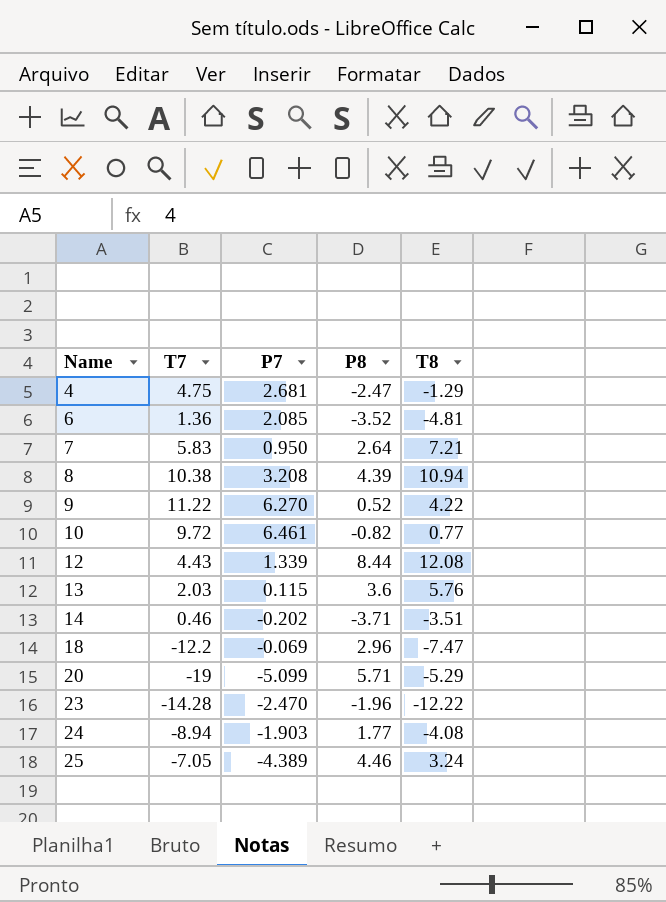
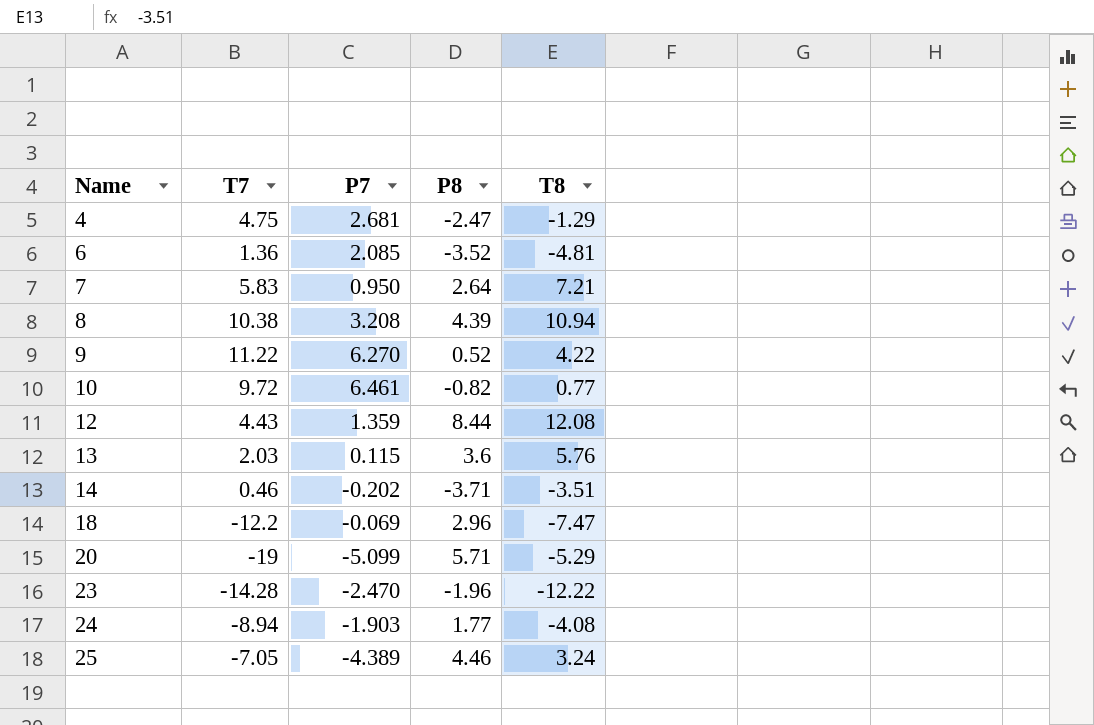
12 | P7: 1.339 -> 1.359

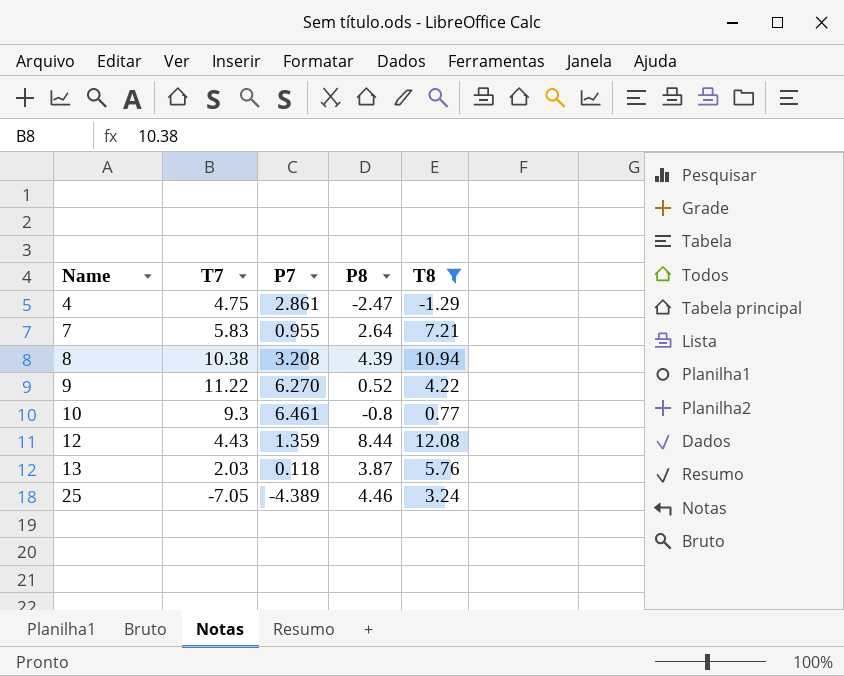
filter: none -> T8 >= -1.29
4 | P7: 2.681 -> 2.861
7 | P7: 0.950 -> 0.955
10 | T7: 9.72 -> 9.3
10 | P8: -0.82 -> -0.8
13 | P7: 0.115 -> 0.118
13 | P8: 3.6 -> 3.87

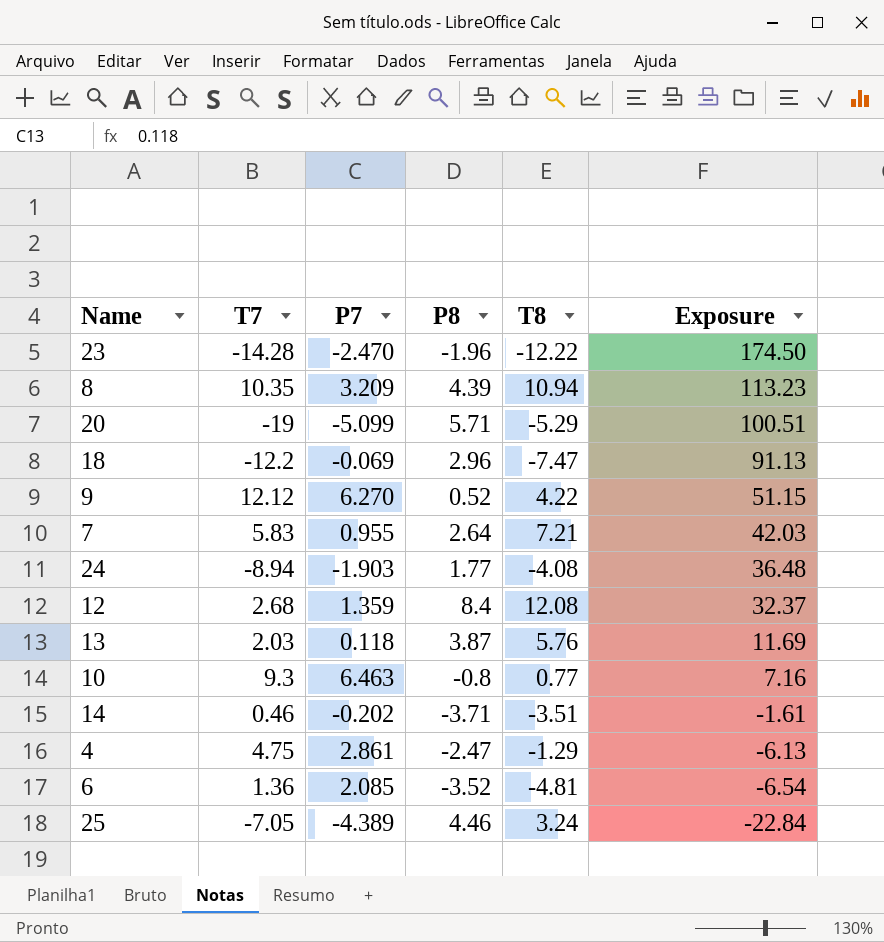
filter: T8 >= -1.29 -> none
row order: Name ascending -> Exposure descending
column Exposure | formula: none -> [T7] * [T8]
8 | T7: 10.38 -> 10.35
8 | P7: 3.208 -> 3.209
9 | T7: 11.22 -> 12.12
12 | T7: 4.43 -> 2.68
12 | P8: 8.44 -> 8.4
10 | P7: 6.461 -> 6.463

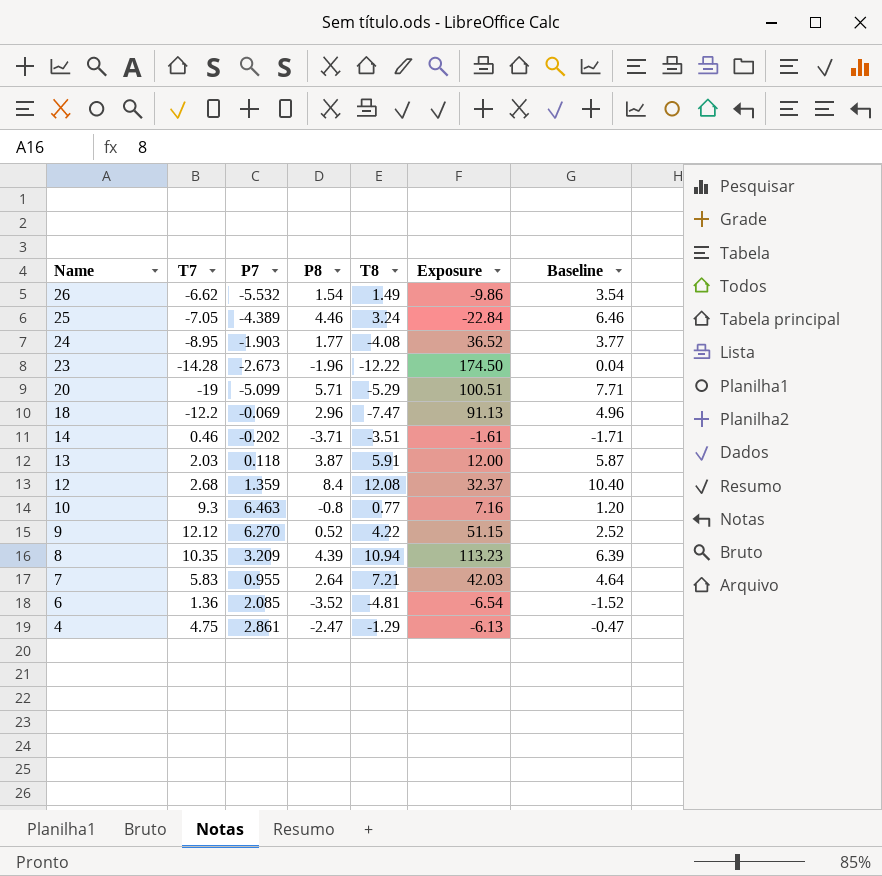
row order: Exposure descending -> Name descending
column Baseline | formula: none -> [P8] + 2
row 26: none -> -6.62 | -5.532 | 1.54 | 1.49 | -9.86 | 3.54
24 | T7: -8.94 -> -8.95
24 | Exposure: 36.48 -> 36.52
23 | P7: -2.470 -> -2.673
13 | T8: 5.76 -> 5.91
13 | Exposure: 11.69 -> 12.00

